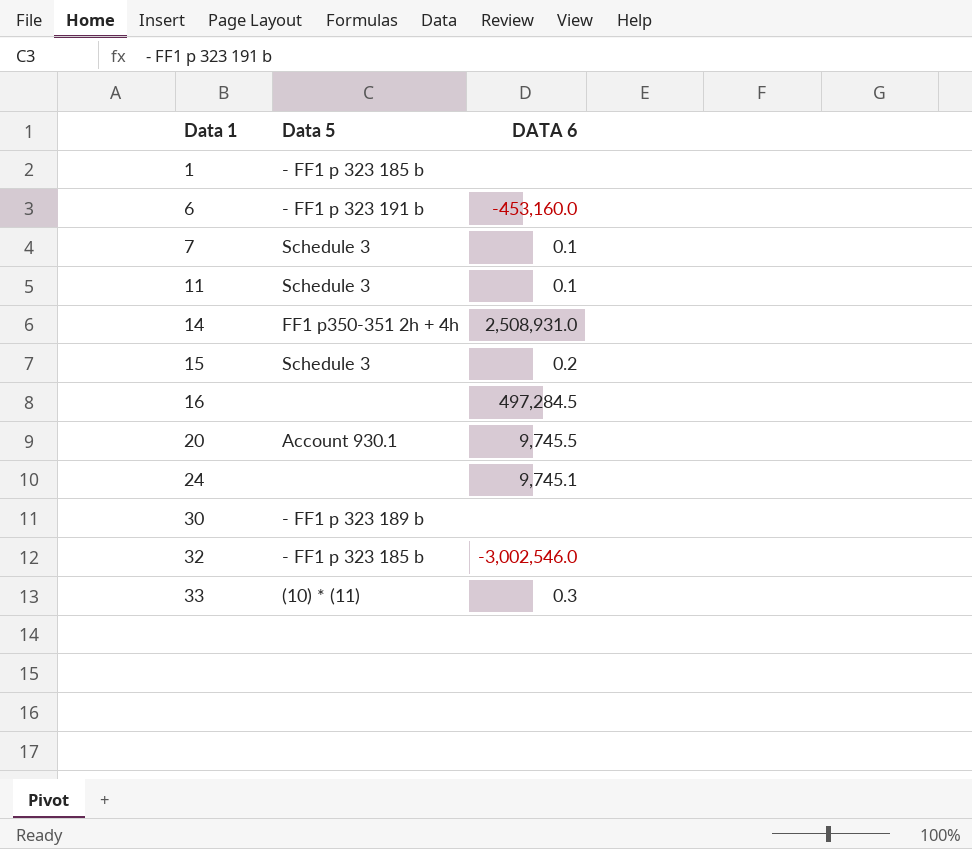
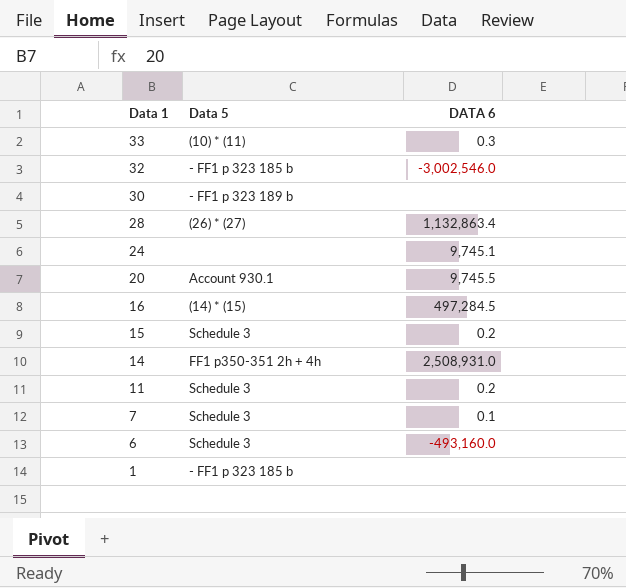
row order: Data 1 ascending -> Data 1 descending
row 28: none -> (26) * (27) | 1,132,863.4
16 | Data 5: none -> (14) * (15)
11 | DATA 6: 0.1 -> 0.2
6 | Data 5: - FF1 p 323 191 b -> Schedule 3
6 | DATA 6: -453,160.0 -> -493,160.0

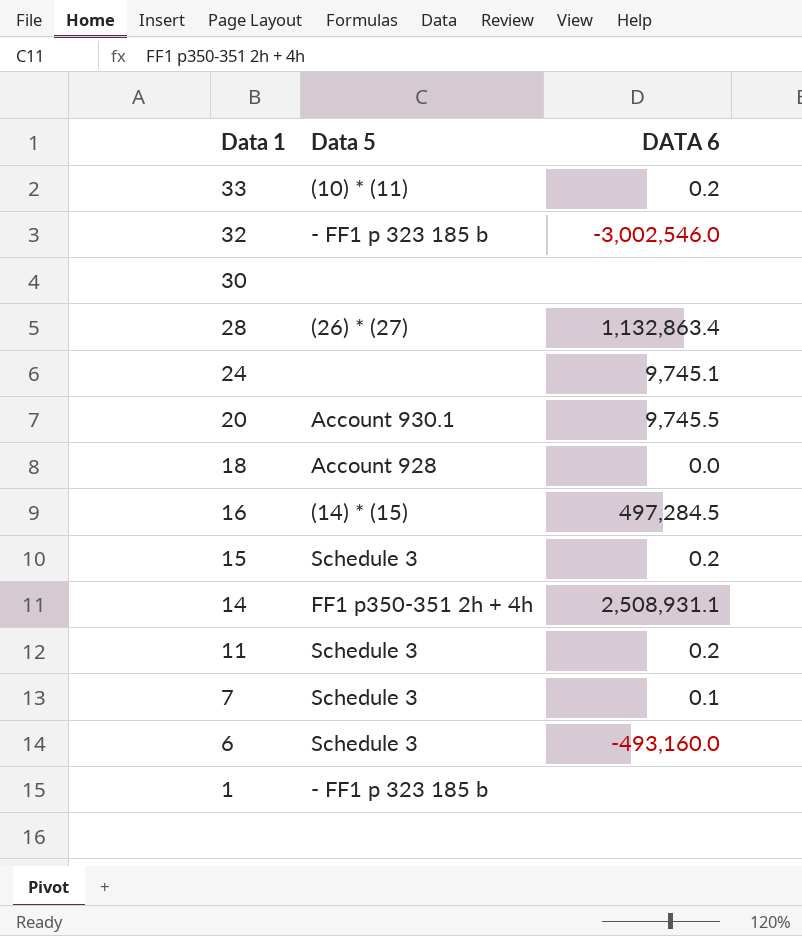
33 | DATA 6: 0.3 -> 0.2
30 | Data 5: - FF1 p 323 189 b -> none
row 18: none -> Account 928 | 0.0
14 | DATA 6: 2,508,931.0 -> 2,508,931.1

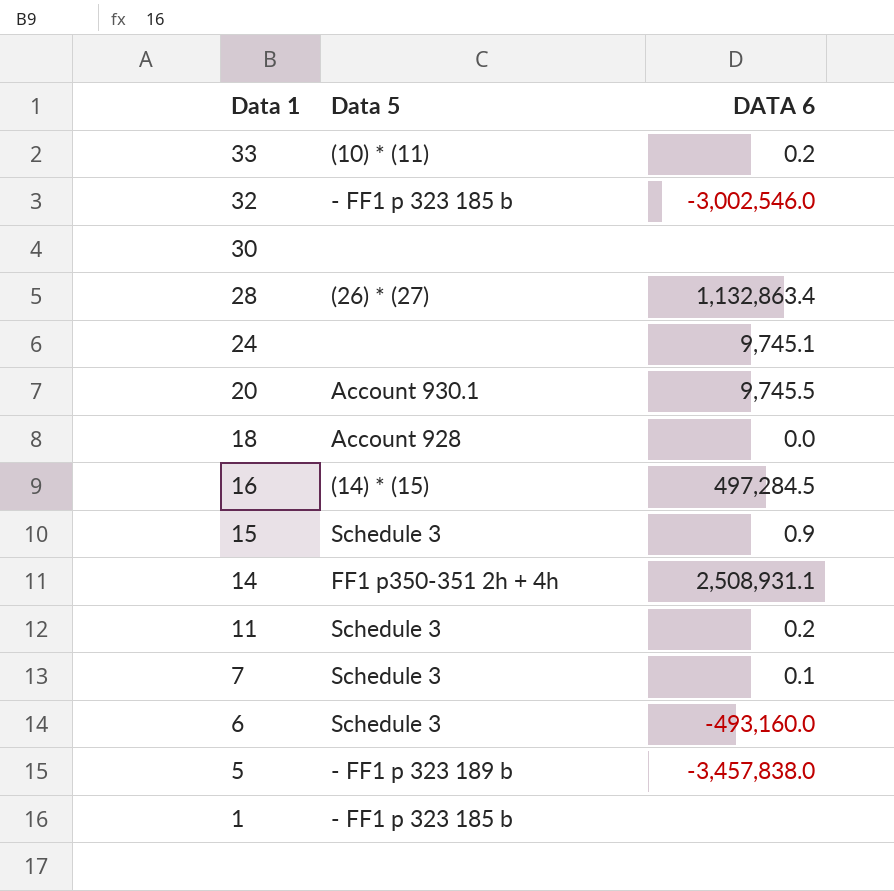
15 | DATA 6: 0.2 -> 0.9
row 5: none -> - FF1 p 323 189 b | -3,457,838.0

